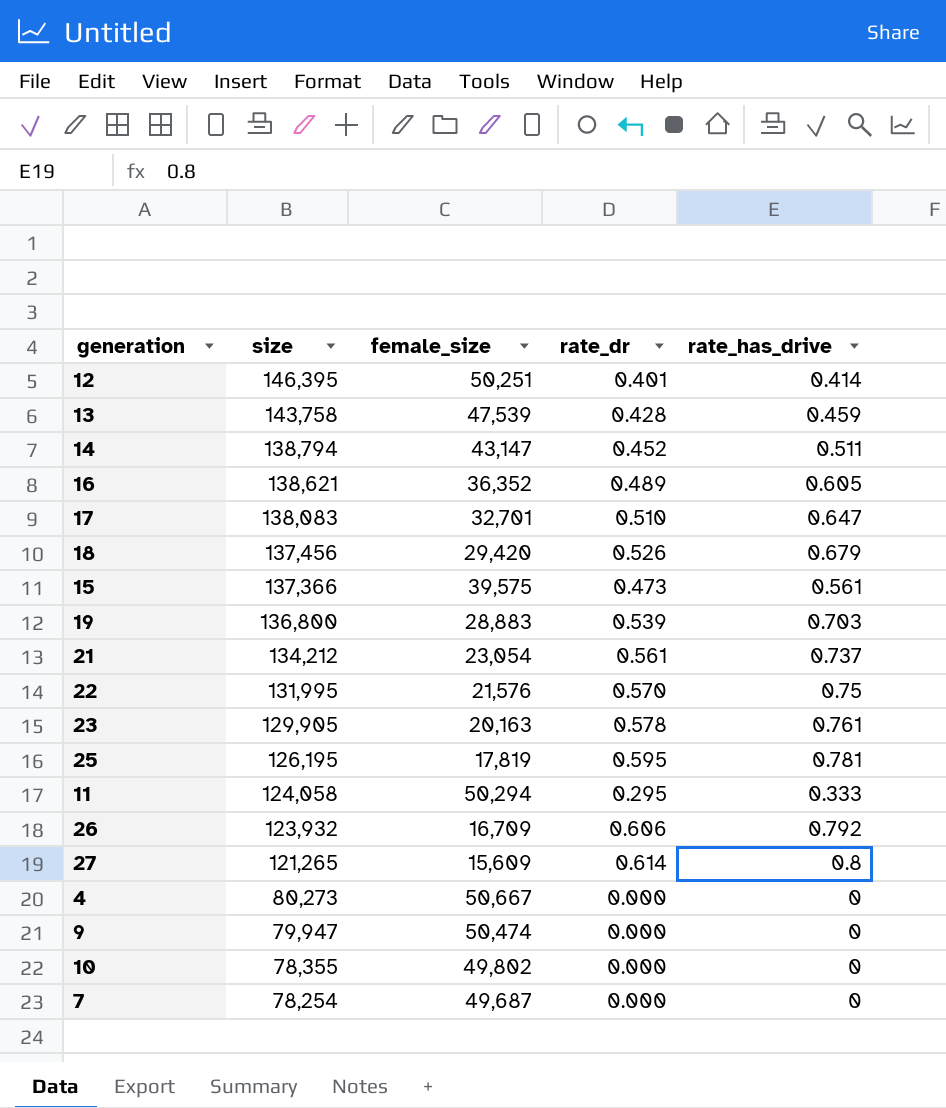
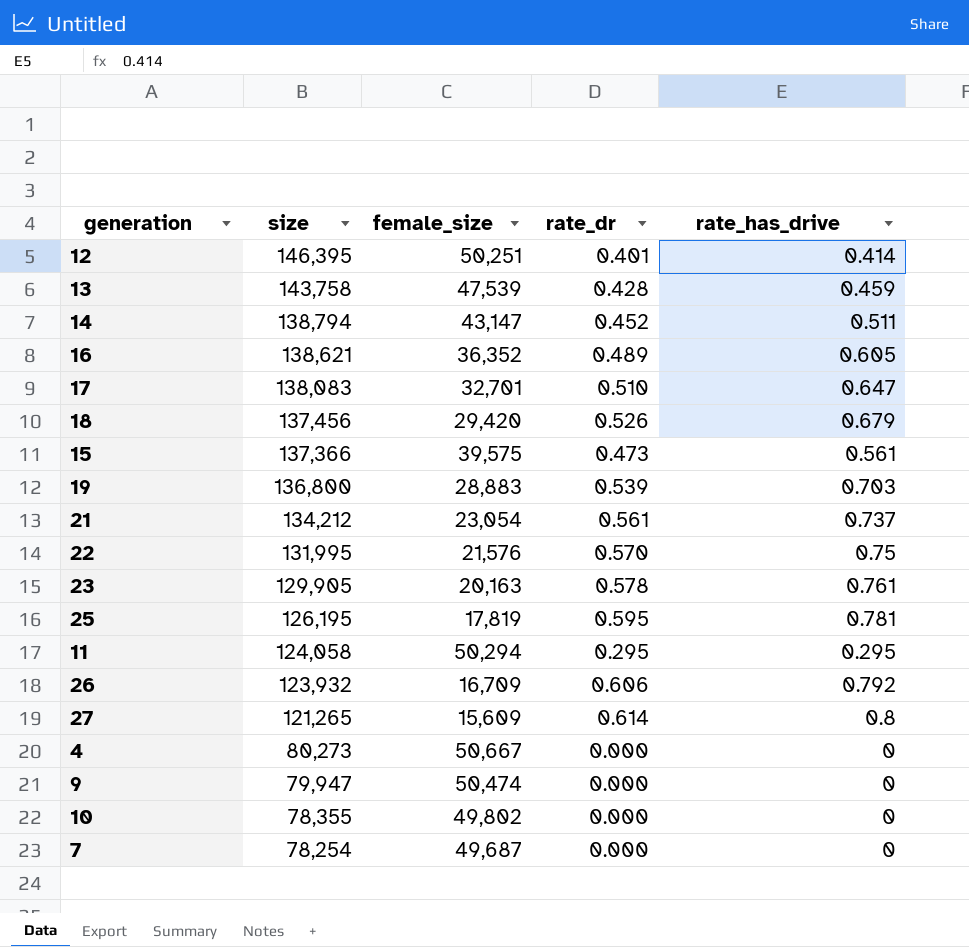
11 | rate_has_drive: 0.333 -> 0.295

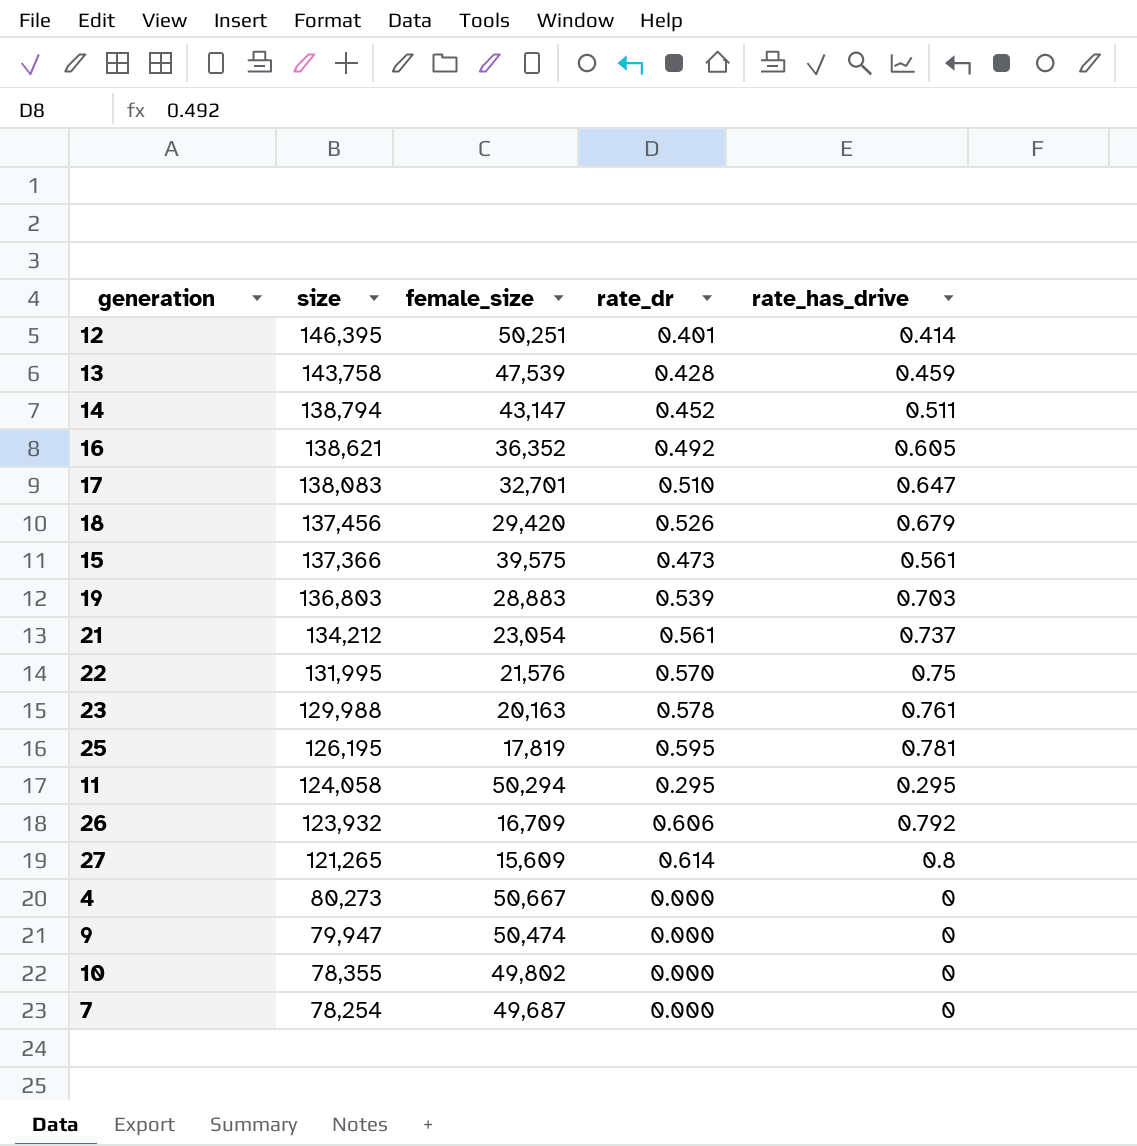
16 | rate_dr: 0.489 -> 0.492
19 | size: 136,800 -> 136,803
23 | size: 129,905 -> 129,988

